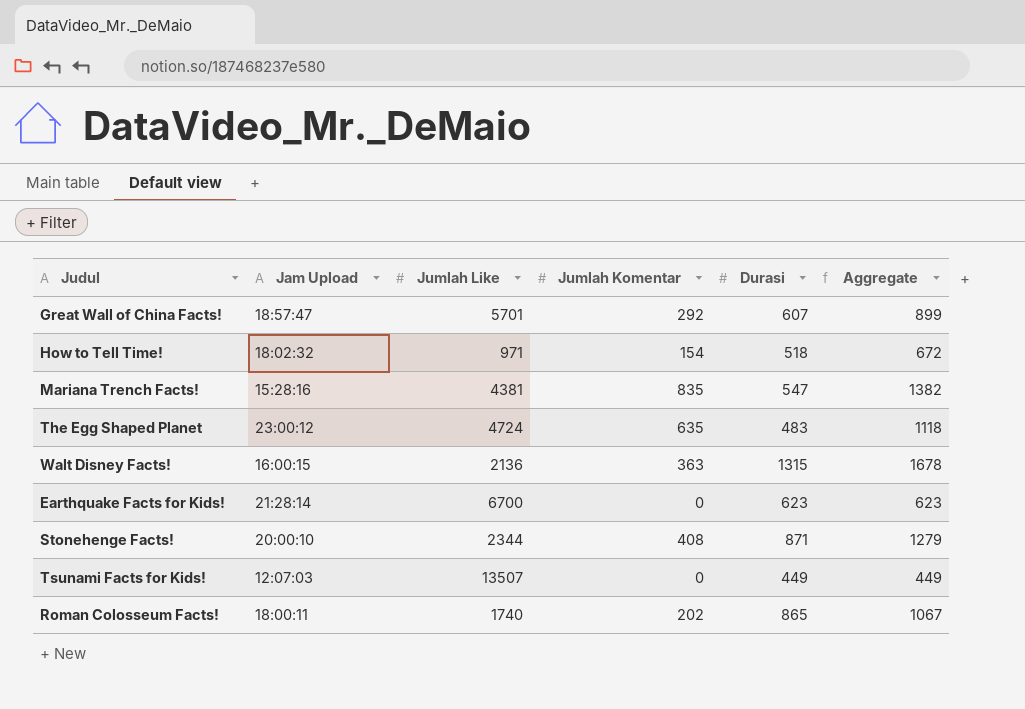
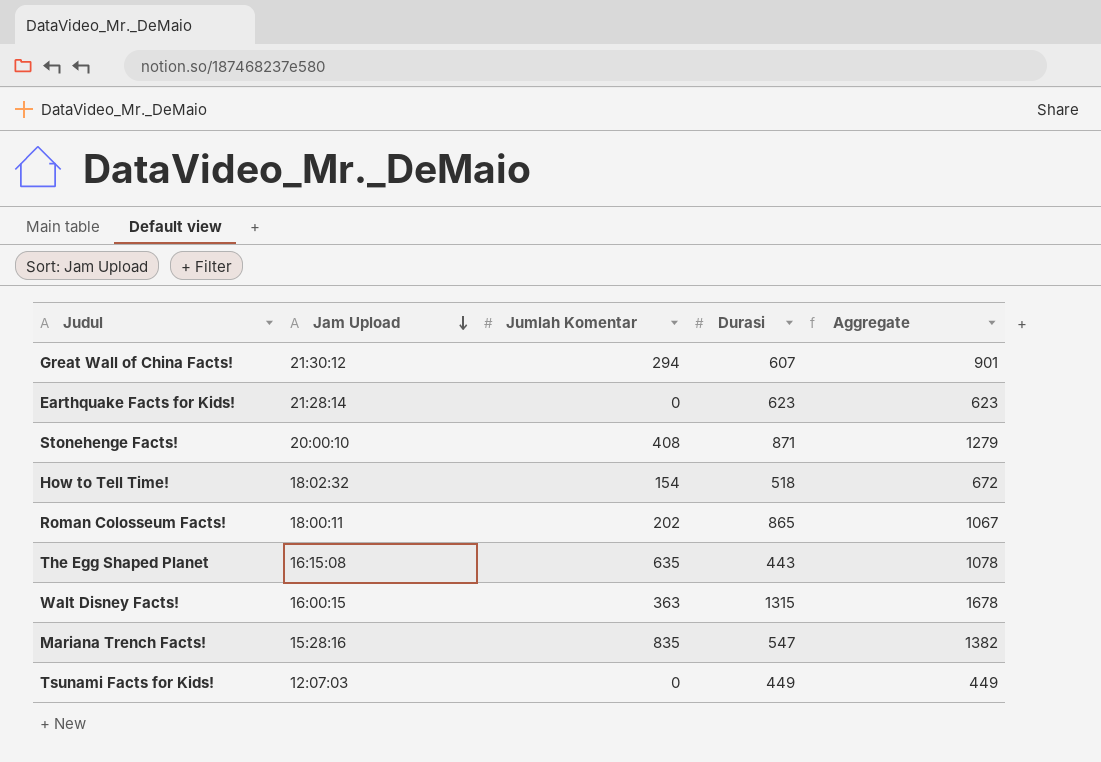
row order: none -> Jam Upload descending
column Jumlah Like | position: 3 -> none
Great Wall of China Facts! | Jam Upload: 18:57:47 -> 21:30:12
Great Wall of China Facts! | Jumlah Komentar: 292 -> 294
Great Wall of China Facts! | Aggregate: 899 -> 901
The Egg Shaped Planet | Jam Upload: 23:00:12 -> 16:15:08
The Egg Shaped Planet | Durasi: 483 -> 443
The Egg Shaped Planet | Aggregate: 1118 -> 1078

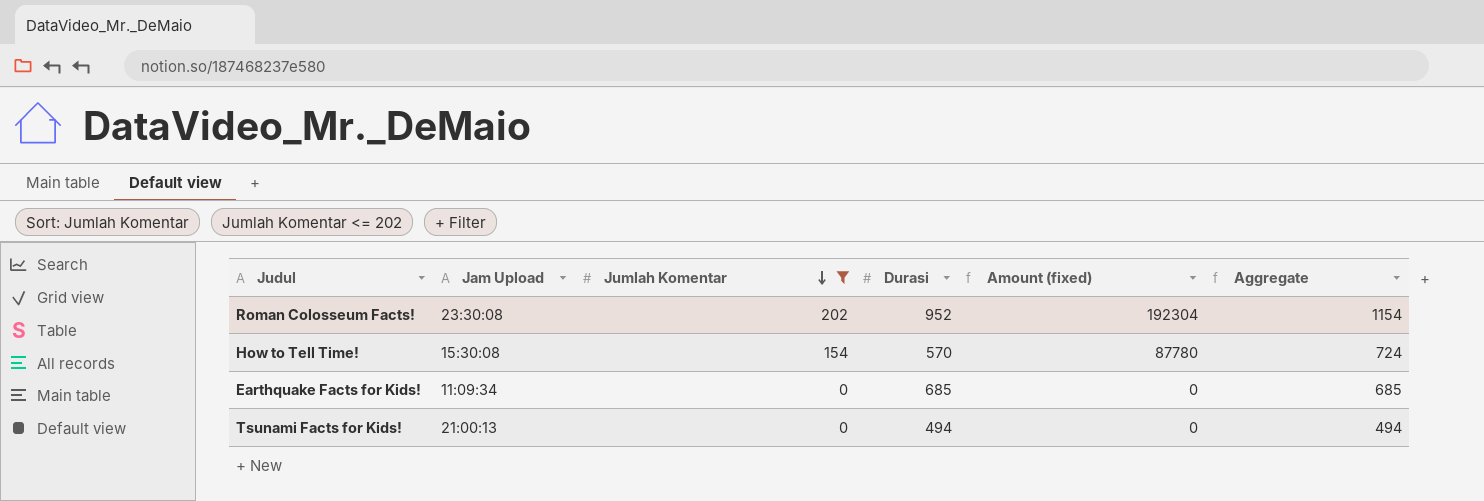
filter: none -> Jumlah Komentar <= 202
row order: Jam Upload descending -> Jumlah Komentar descending
column Amount (fixed) | formula: none -> [Jumlah Komentar] * [Durasi]
Roman Colosseum Facts! | Jam Upload: 18:00:11 -> 23:30:08
Roman Colosseum Facts! | Durasi: 865 -> 952
Roman Colosseum Facts! | Aggregate: 1067 -> 1154
How to Tell Time! | Jam Upload: 18:02:32 -> 15:30:08
How to Tell Time! | Durasi: 518 -> 570
How to Tell Time! | Aggregate: 672 -> 724
Earthquake Facts for Kids! | Jam Upload: 21:28:14 -> 11:09:34
Earthquake Facts for Kids! | Durasi: 623 -> 685
Earthquake Facts for Kids! | Aggregate: 623 -> 685
Tsunami Facts for Kids! | Jam Upload: 12:07:03 -> 21:00:13
Tsunami Facts for Kids! | Durasi: 449 -> 494
Tsunami Facts for Kids! | Aggregate: 449 -> 494

